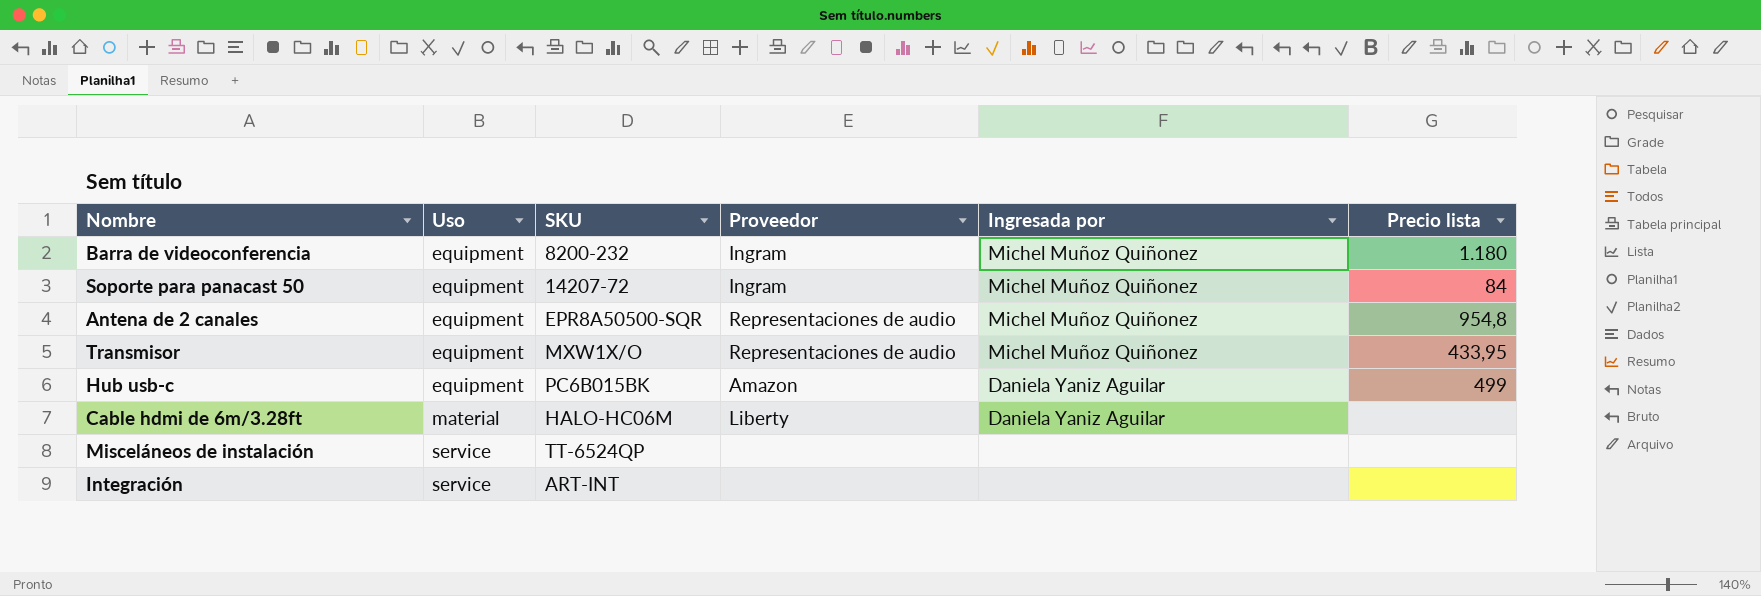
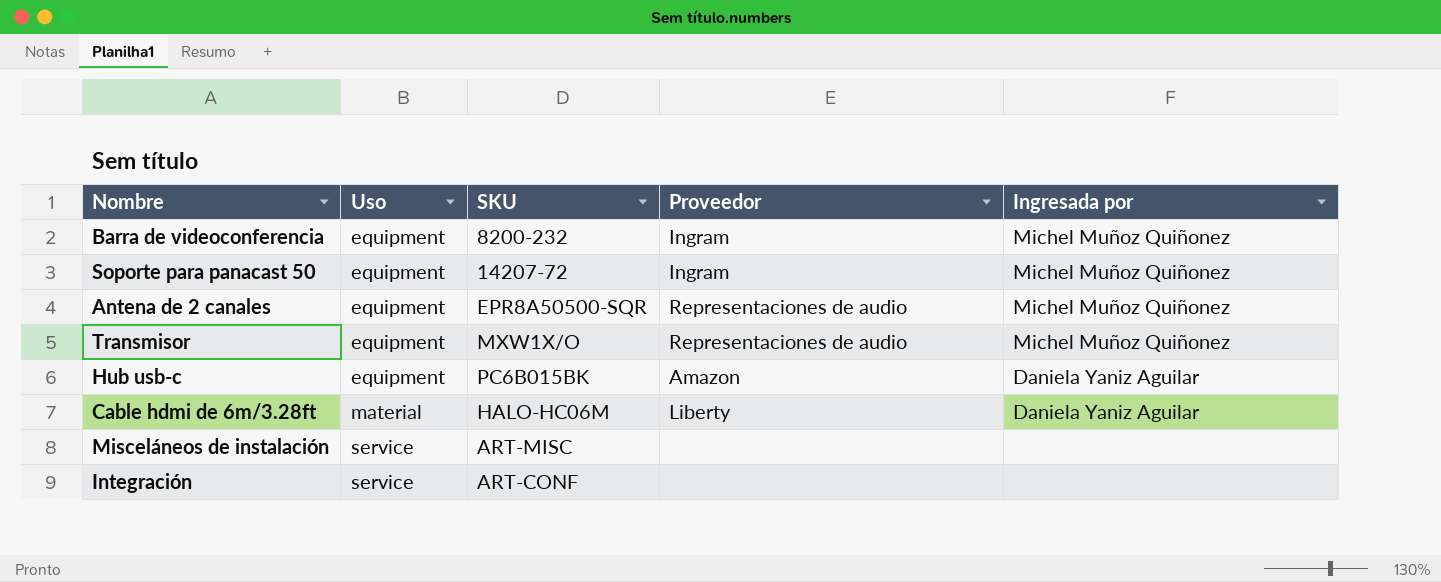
column Precio lista | position: 6 -> none
Misceláneos de instalación | SKU: TT-6524QP -> ART-MISC
Integración | SKU: ART-INT -> ART-CONF

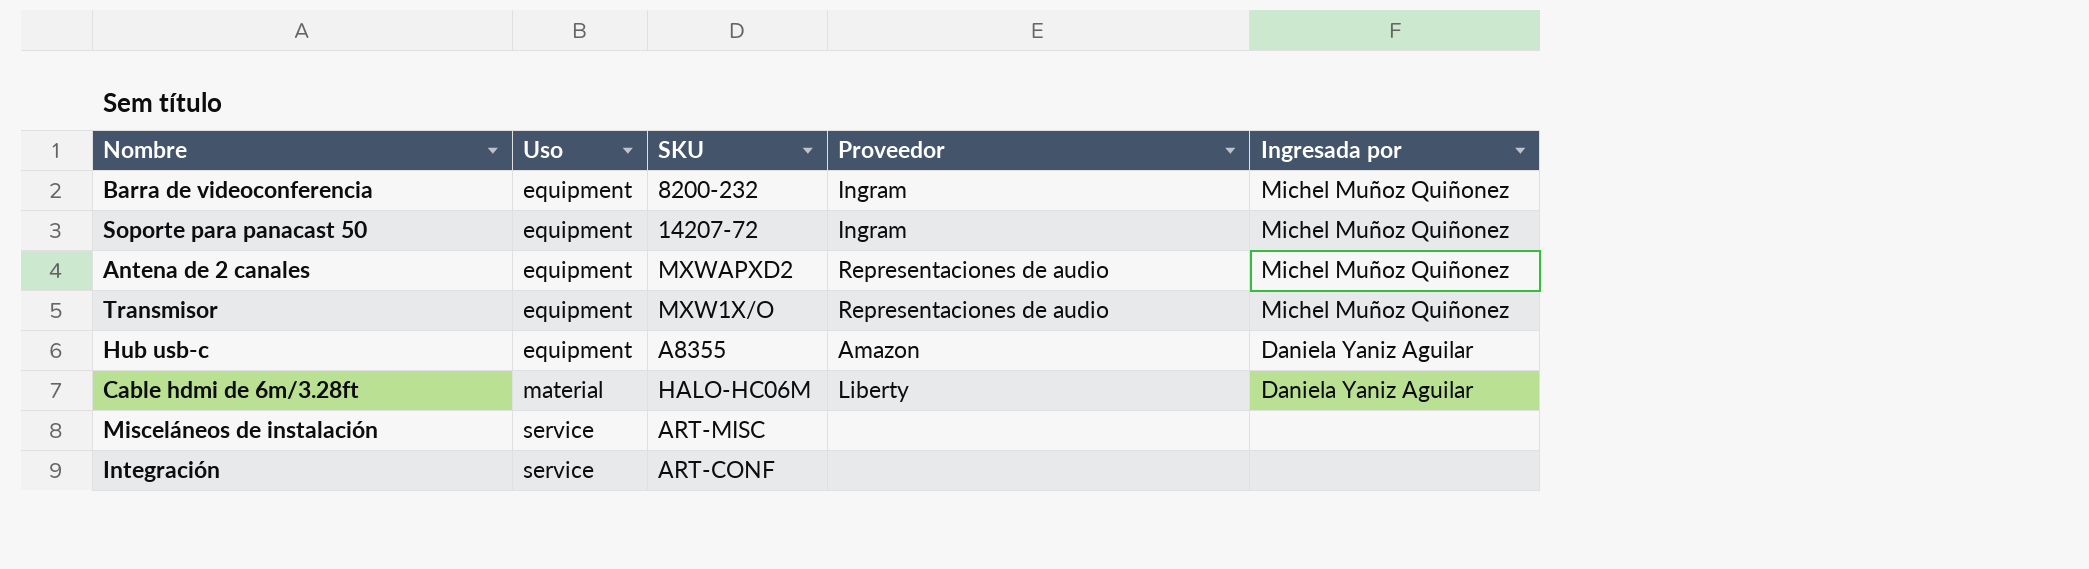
Antena de 2 canales | SKU: EPR8A50500-SQR -> MXWAPXD2
Hub usb-c | SKU: PC6B015BK -> A8355

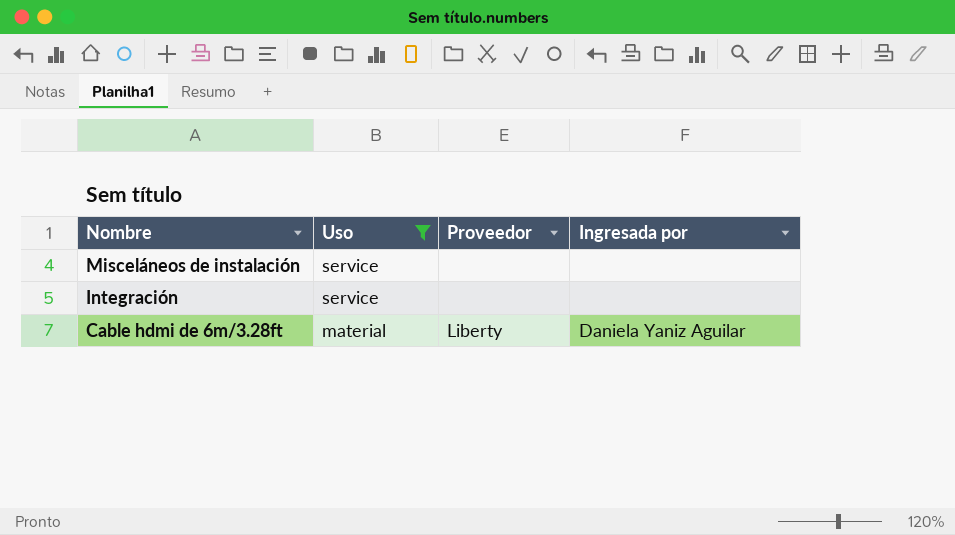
filter: none -> Uso != equipment
row order: Uso ascending -> Nombre descending
column SKU | position: 3 -> none

